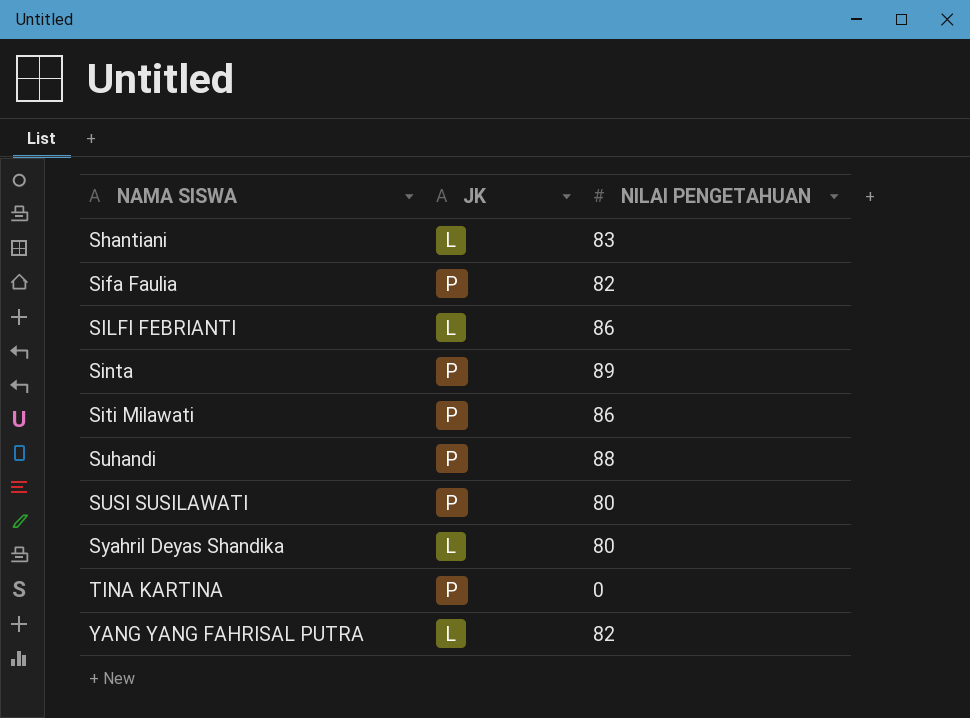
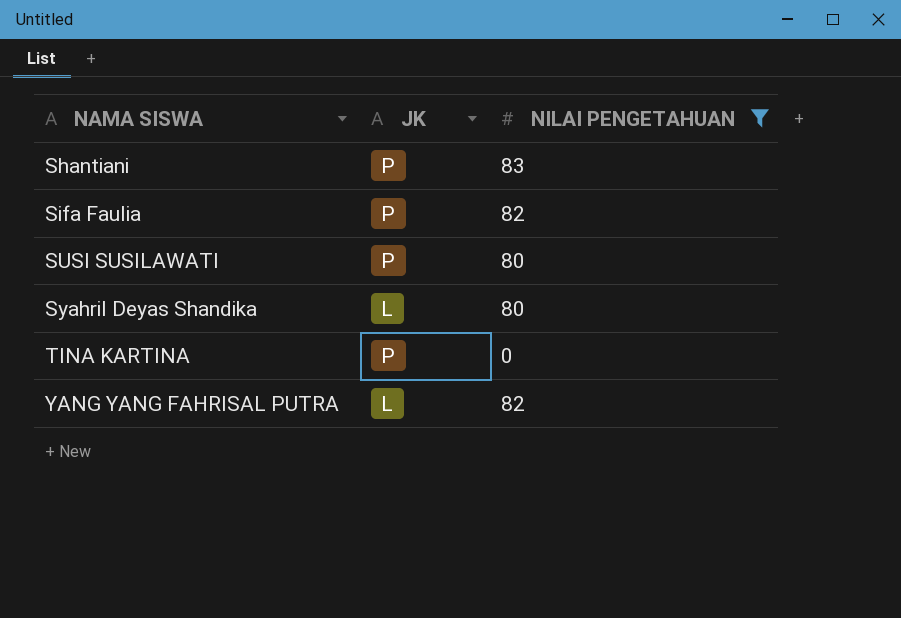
filter: none -> NILAI PENGETAHUAN <= 83
Shantiani | JK: L -> P

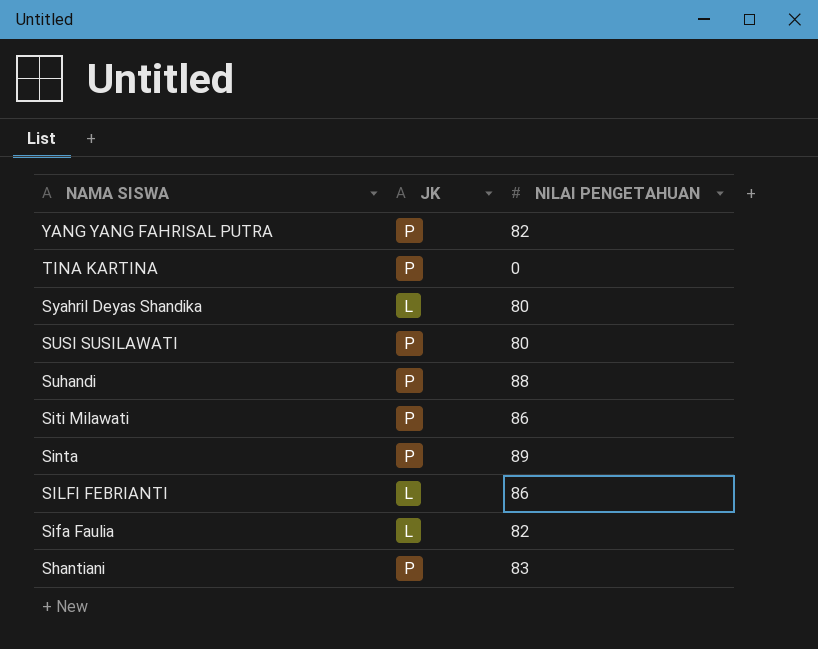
filter: NILAI PENGETAHUAN <= 83 -> none
row order: NAMA SISWA ascending -> NAMA SISWA descending
YANG YANG FAHRISAL PUTRA | JK: L -> P
Sifa Faulia | JK: P -> L

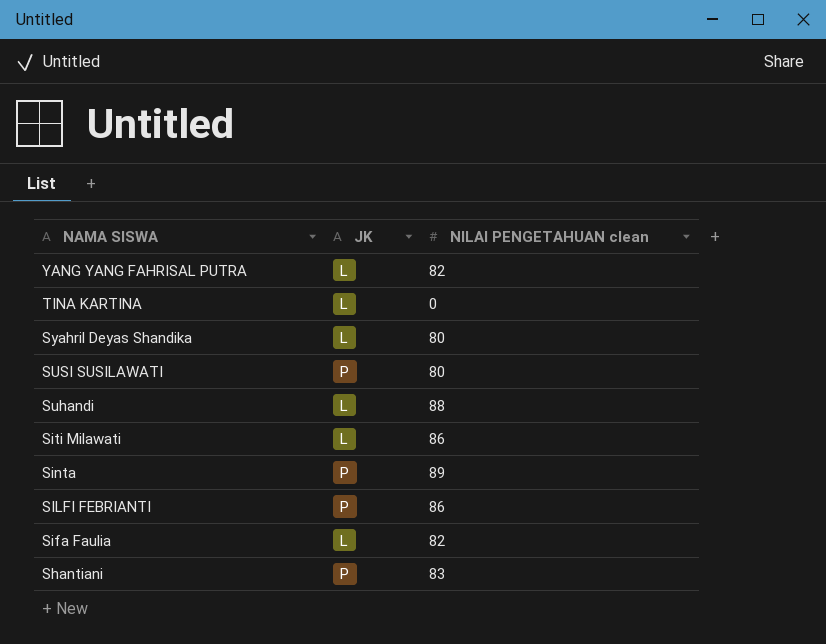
column name: NILAI PENGETAHUAN -> NILAI PENGETAHUAN clean
YANG YANG FAHRISAL PUTRA | JK: P -> L
TINA KARTINA | JK: P -> L
Suhandi | JK: P -> L
Siti Milawati | JK: P -> L
SILFI FEBRIANTI | JK: L -> P

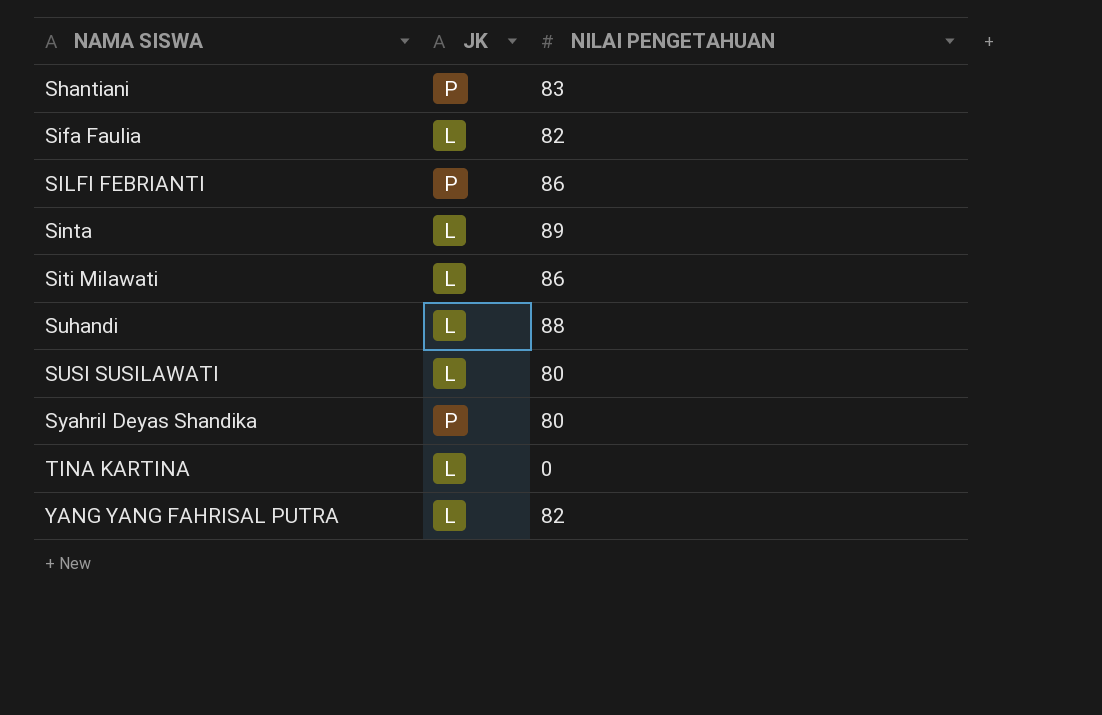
row order: NAMA SISWA descending -> NAMA SISWA ascending
column name: NILAI PENGETAHUAN clean -> NILAI PENGETAHUAN
Sinta | JK: P -> L
SUSI SUSILAWATI | JK: P -> L
Syahril Deyas Shandika | JK: L -> P

